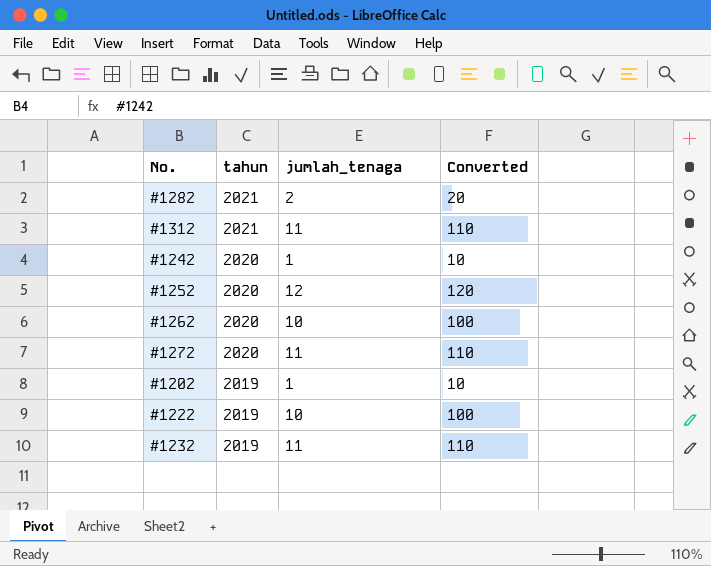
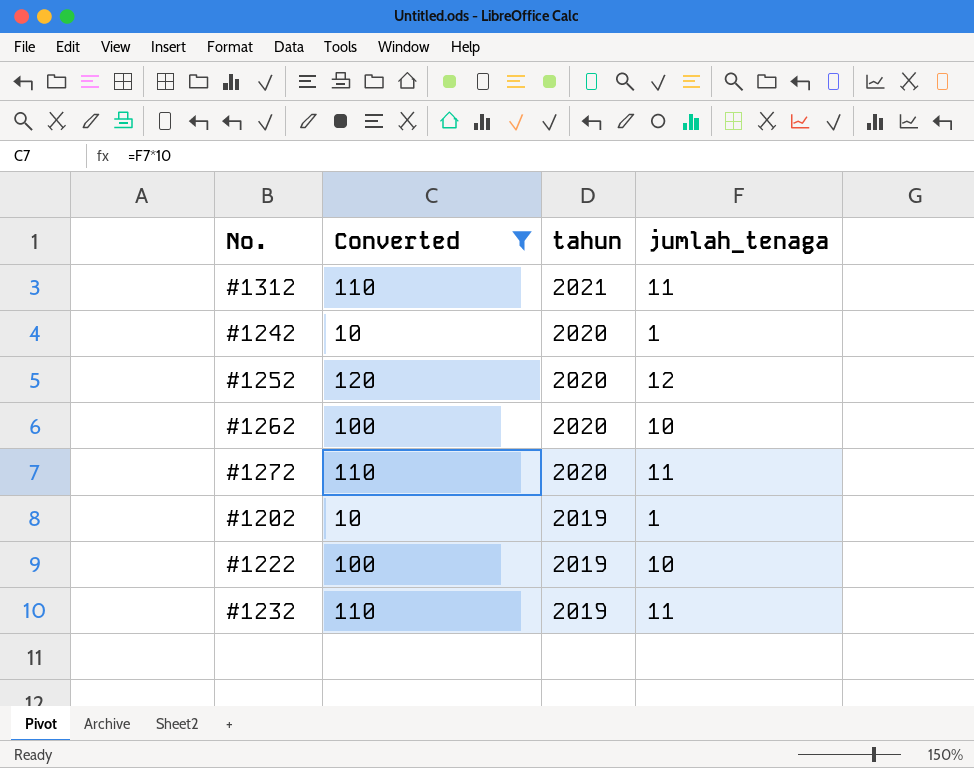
filter: none -> Converted != 20
column Converted | position: 4 -> 2

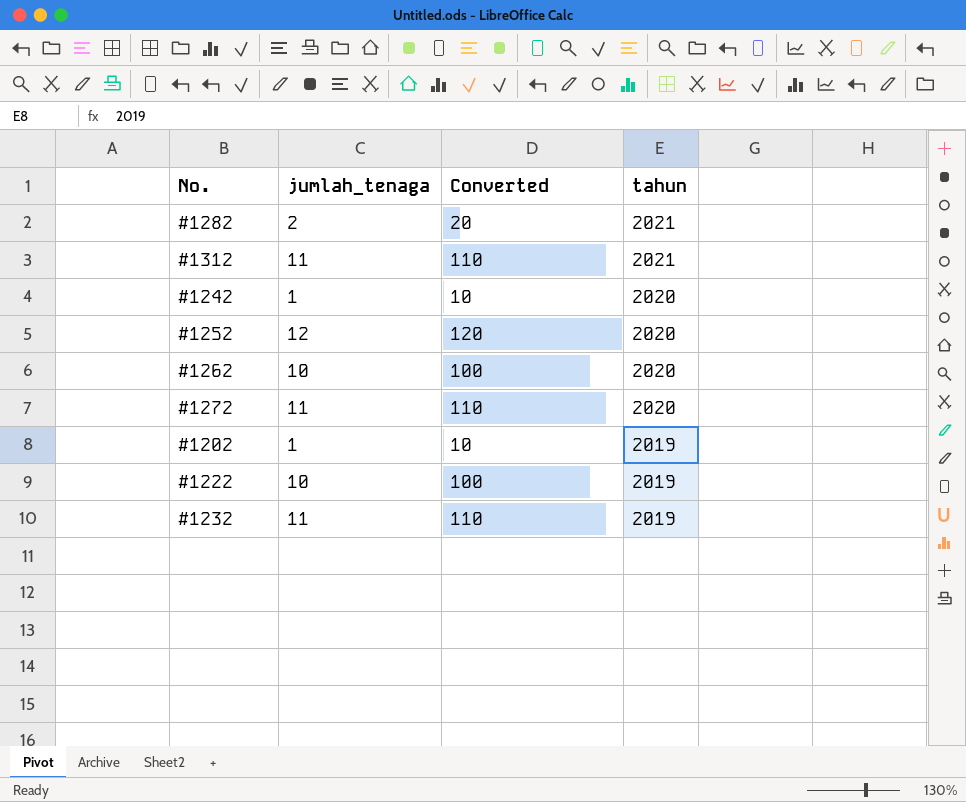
filter: Converted != 20 -> none
column jumlah_tenaga | position: 4 -> 2

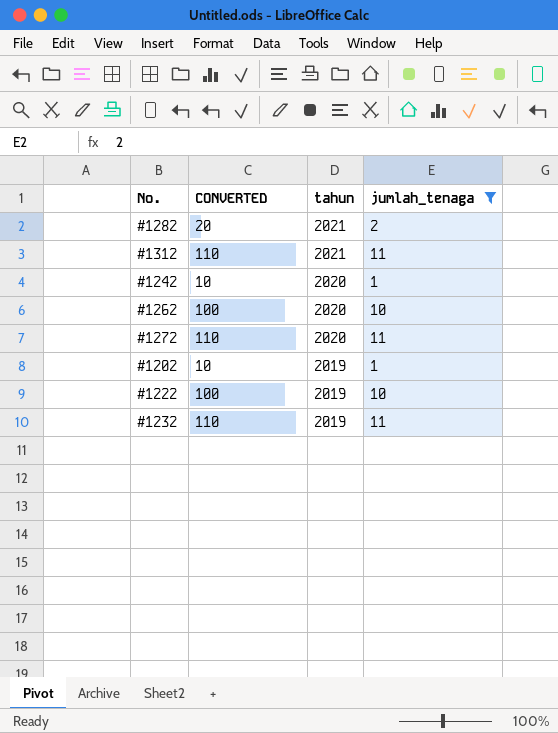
filter: none -> jumlah_tenaga != 12
column name: Converted -> CONVERTED
column jumlah_tenaga | position: 2 -> 4

